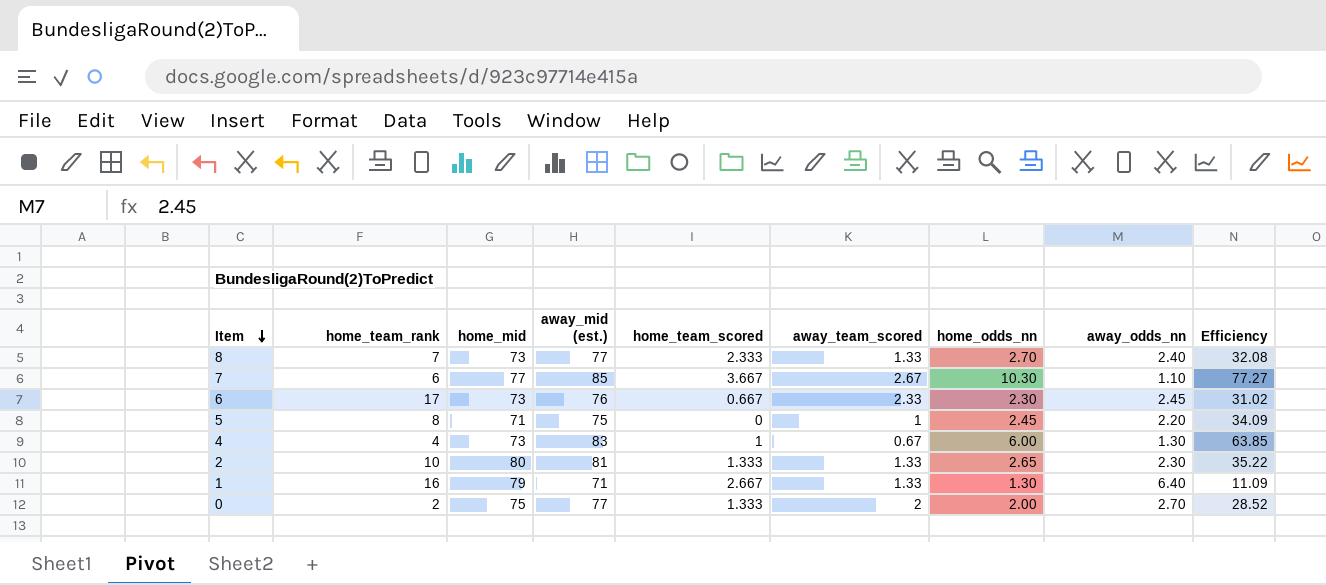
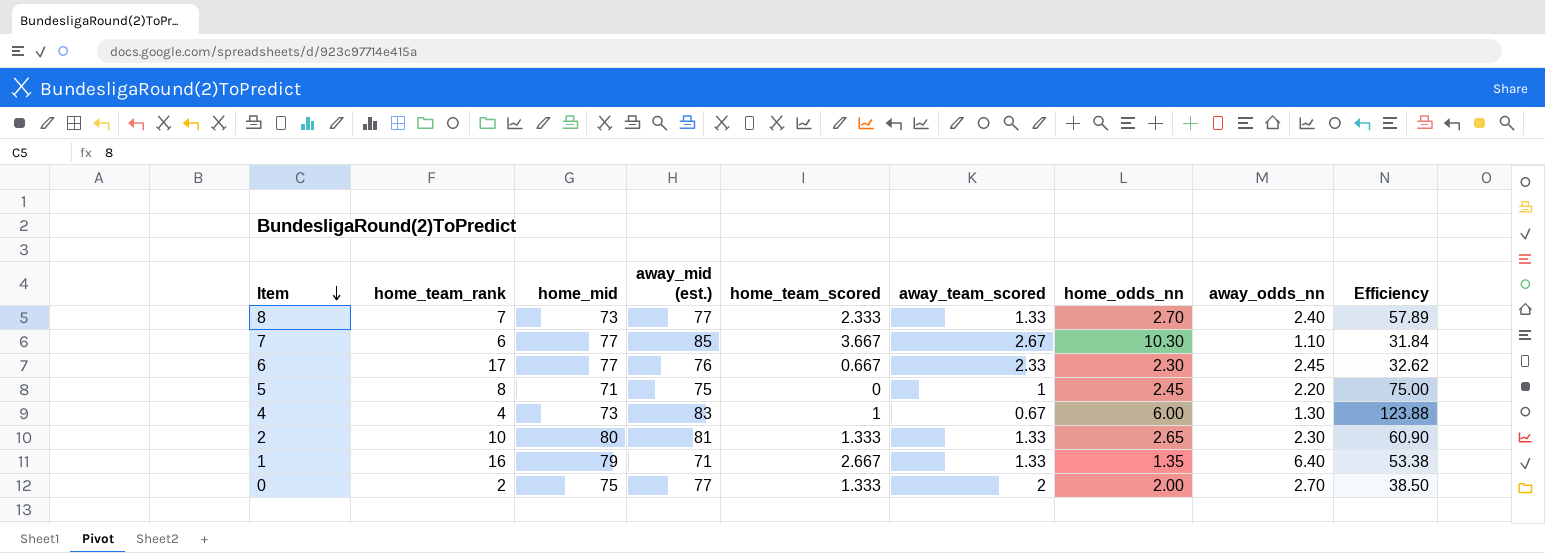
column Efficiency | formula: [away_mid (est.)] / [away_odds_nn] -> [away_mid (est.)] / [away_team_scored]
6 | home_mid: 73 -> 77
1 | home_odds_nn: 1.30 -> 1.35

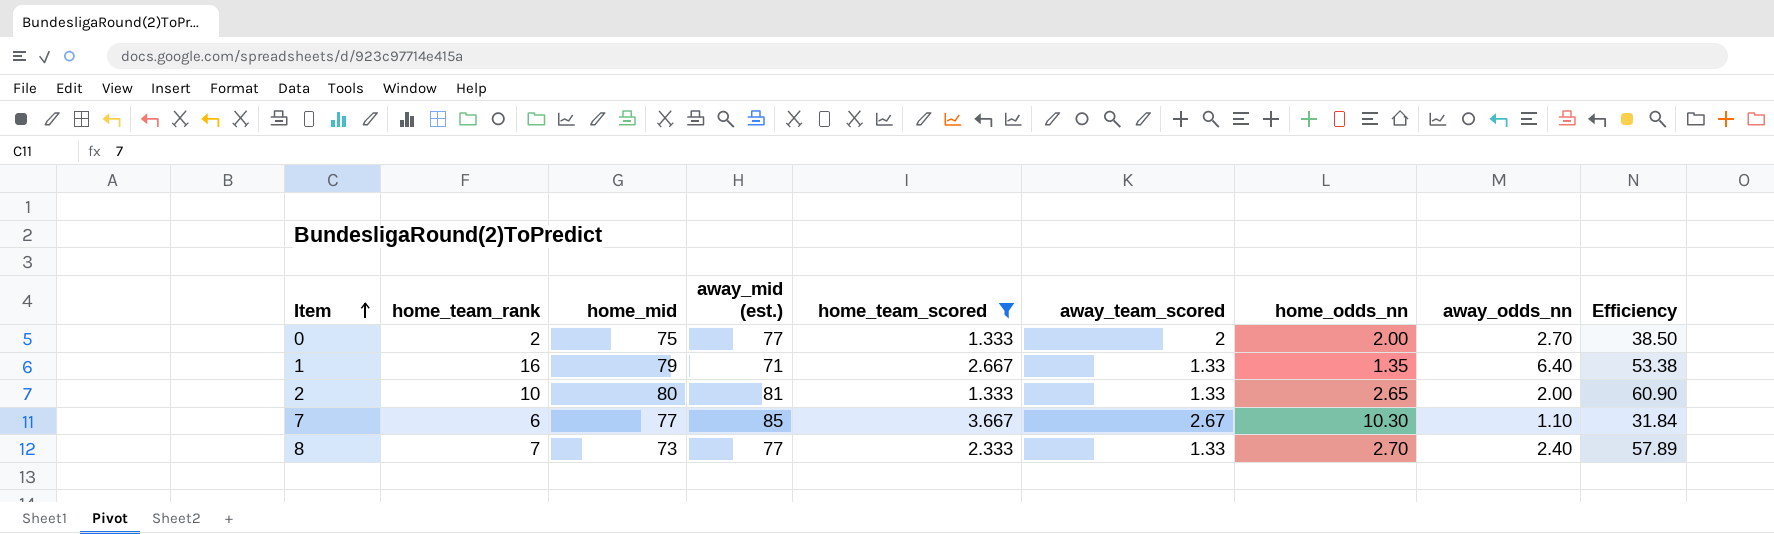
filter: none -> home_team_scored >= 1.333
row order: Item descending -> Item ascending
2 | away_odds_nn: 2.30 -> 2.00

